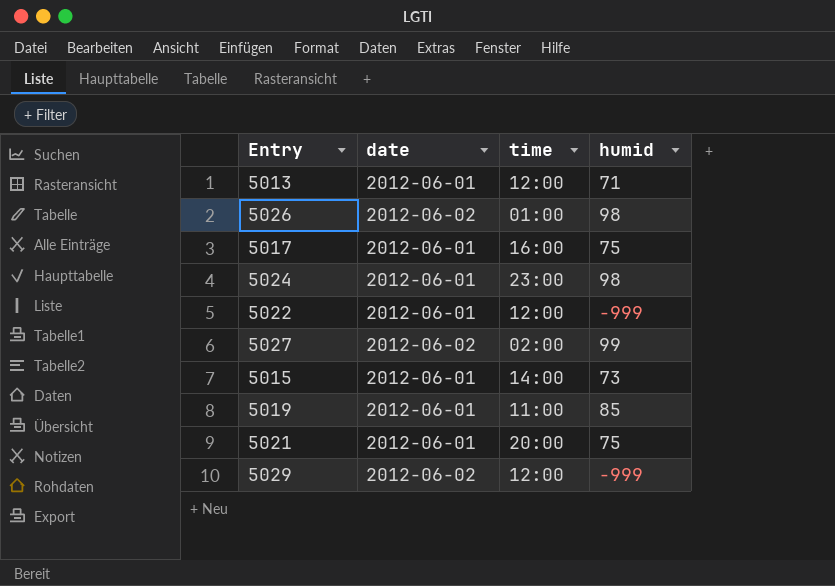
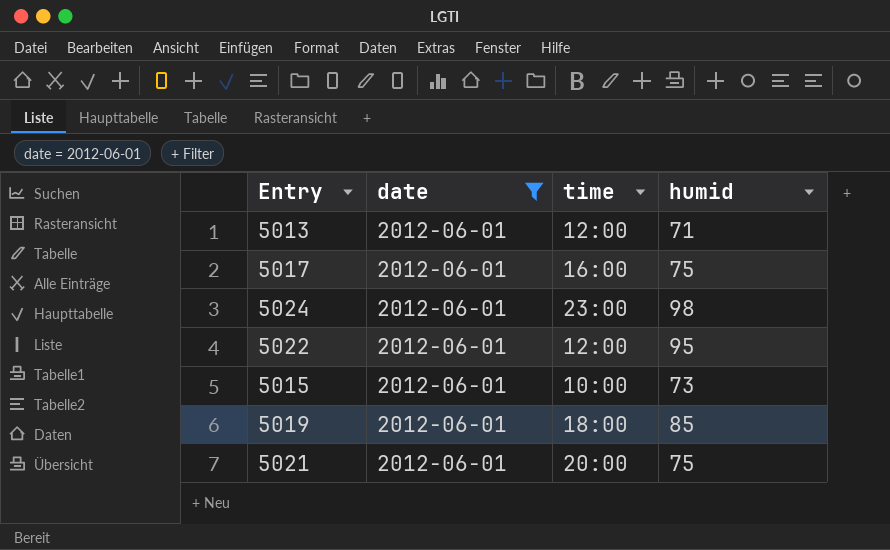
filter: none -> date = 2012-06-01
5022 | humid: -999 -> 95
5015 | time: 14:00 -> 10:00
5019 | time: 11:00 -> 18:00

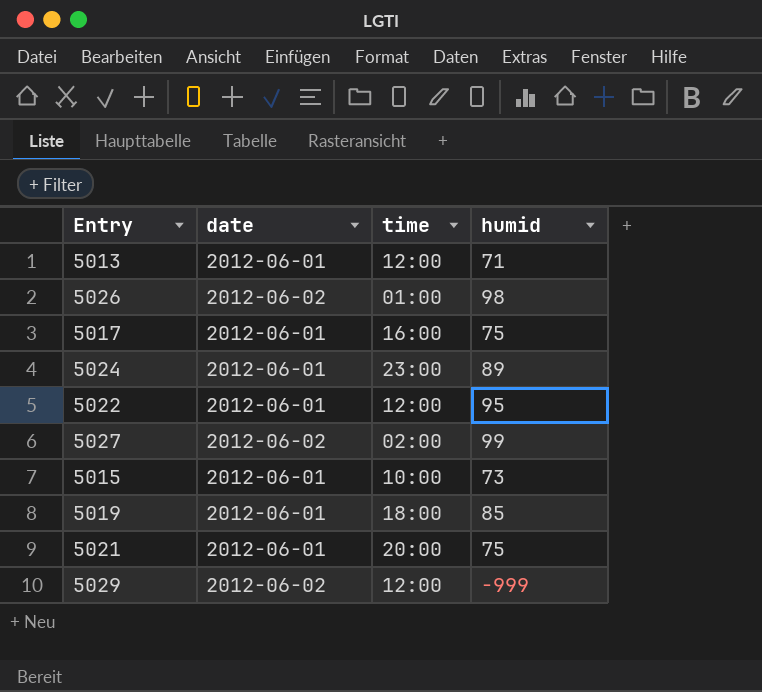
filter: date = 2012-06-01 -> none
5024 | humid: 98 -> 89

